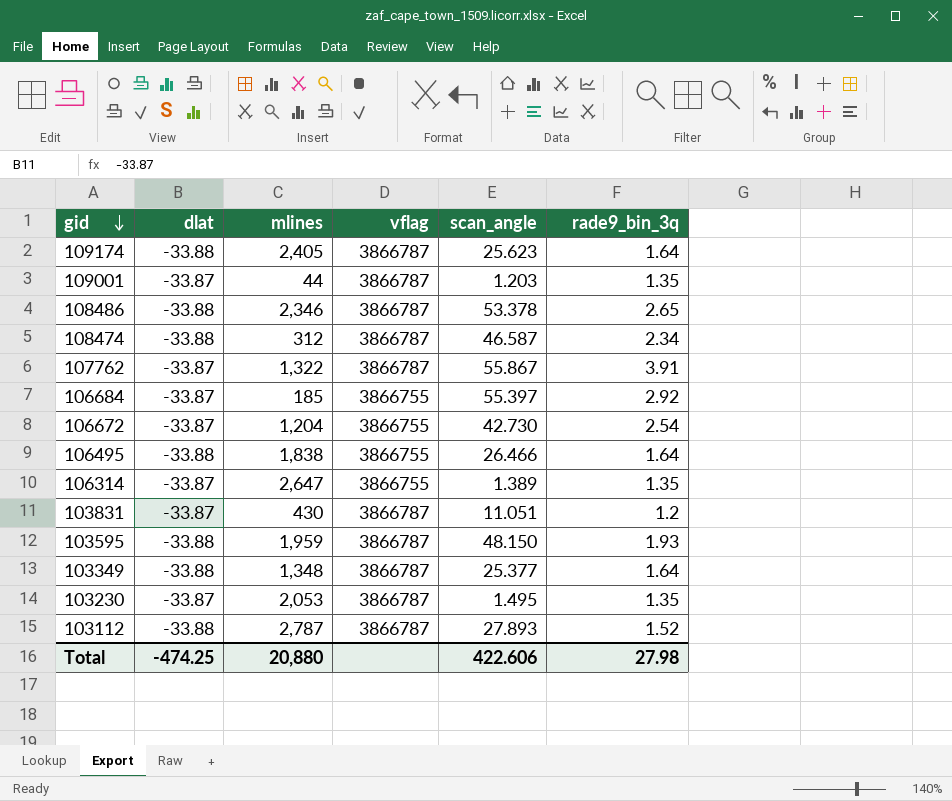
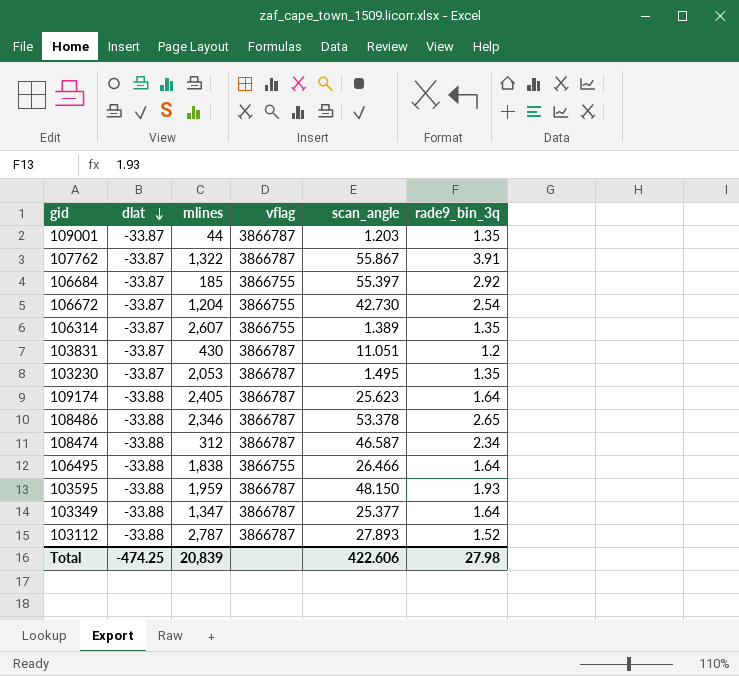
row order: gid descending -> dlat descending
106314 | mlines: 2,647 -> 2,607
103349 | mlines: 1,348 -> 1,347
Total | mlines: 20,880 -> 20,839

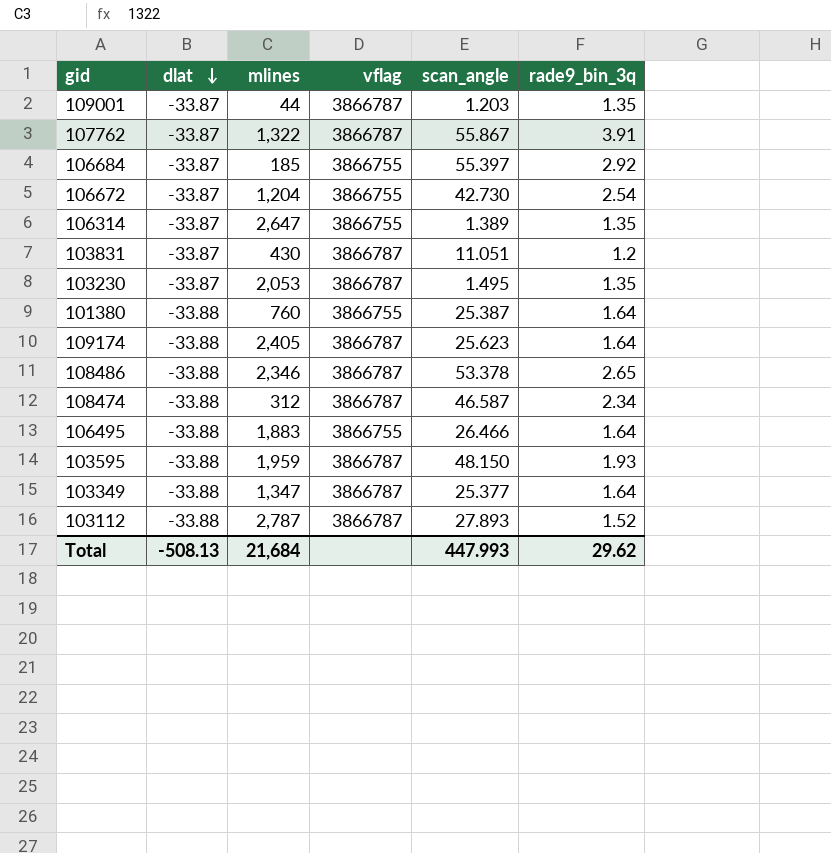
106314 | mlines: 2,607 -> 2,647
row 101380: none -> -33.88 | 760 | 3866755 | 25.387 | 1.64
106495 | mlines: 1,838 -> 1,883
Total | dlat: -474.25 -> -508.13
Total | mlines: 20,839 -> 21,684
Total | scan_angle: 422.606 -> 447.993
Total | rade9_bin_3q: 27.98 -> 29.62

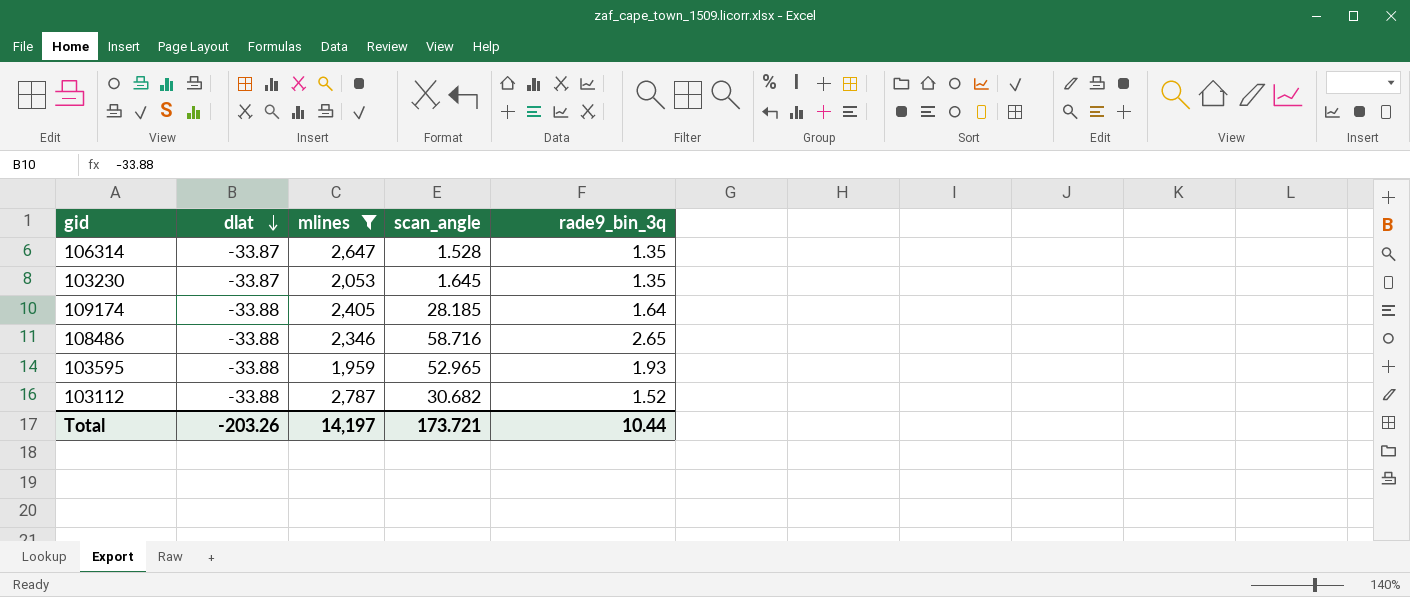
filter: none -> mlines >= 1,959
column vflag | position: 4 -> none
106314 | scan_angle: 1.389 -> 1.528
103230 | scan_angle: 1.495 -> 1.645
109174 | scan_angle: 25.623 -> 28.185
108486 | scan_angle: 53.378 -> 58.716
103595 | scan_angle: 48.150 -> 52.965
103112 | scan_angle: 27.893 -> 30.682
Total | dlat: -508.13 -> -203.26
Total | mlines: 21,684 -> 14,197
Total | scan_angle: 447.993 -> 173.721
Total | rade9_bin_3q: 29.62 -> 10.44

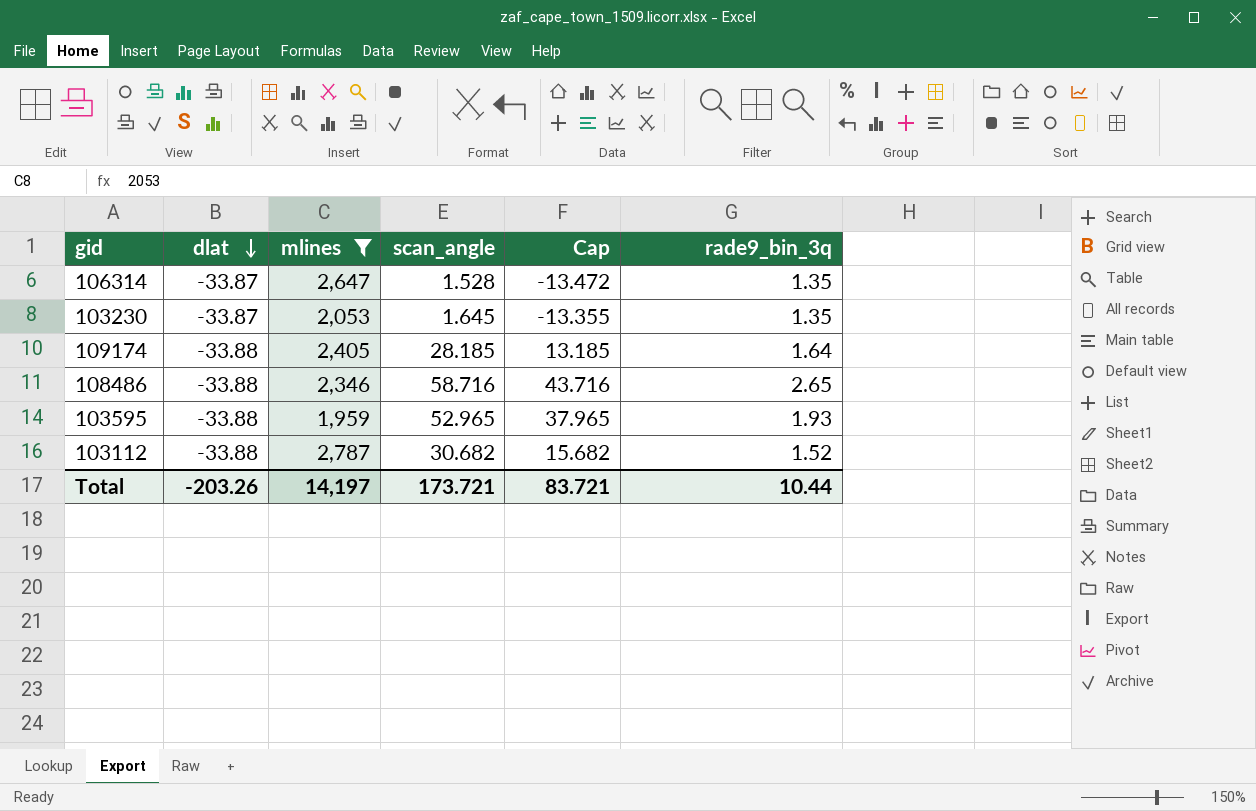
column Cap | formula: none -> [scan_angle] - 15

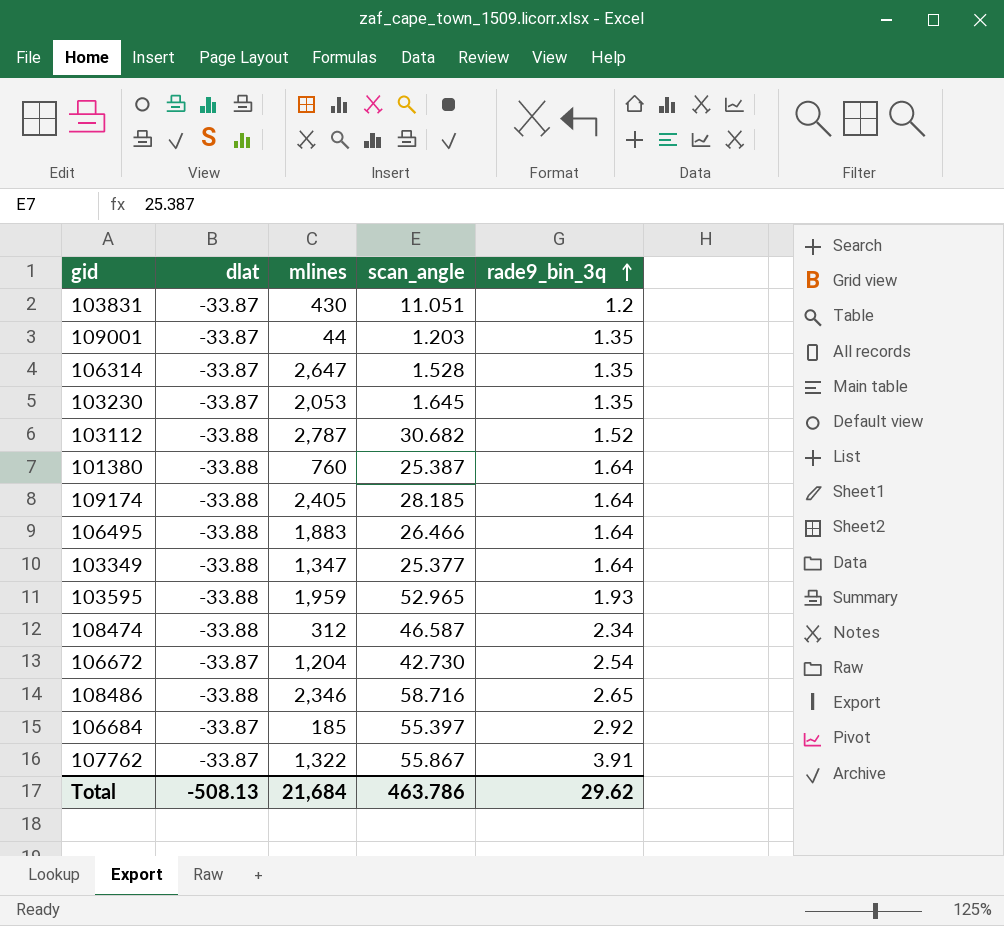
filter: mlines >= 1,959 -> none
row order: dlat descending -> rade9_bin_3q ascending
column Cap | formula: [scan_angle] - 15 -> none
Total | dlat: -203.26 -> -508.13
Total | mlines: 14,197 -> 21,684
Total | scan_angle: 173.721 -> 463.786
Total | rade9_bin_3q: 10.44 -> 29.62

